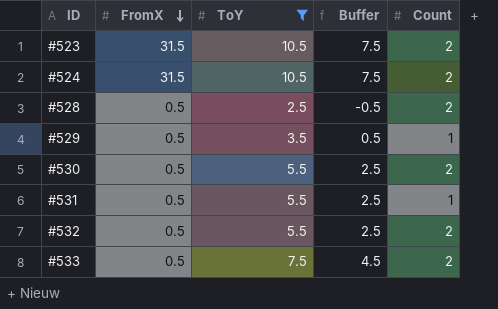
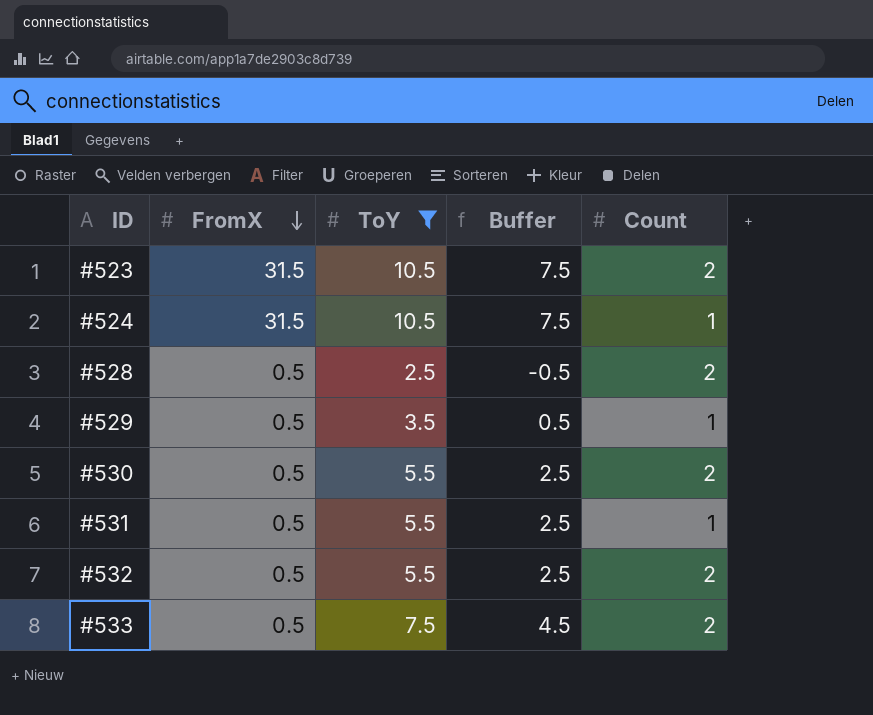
#524 | Count: 2 -> 1

